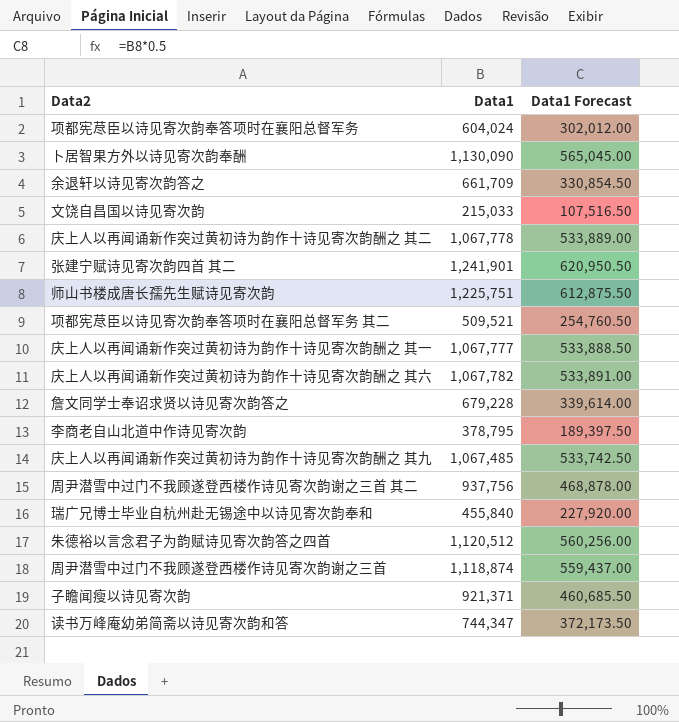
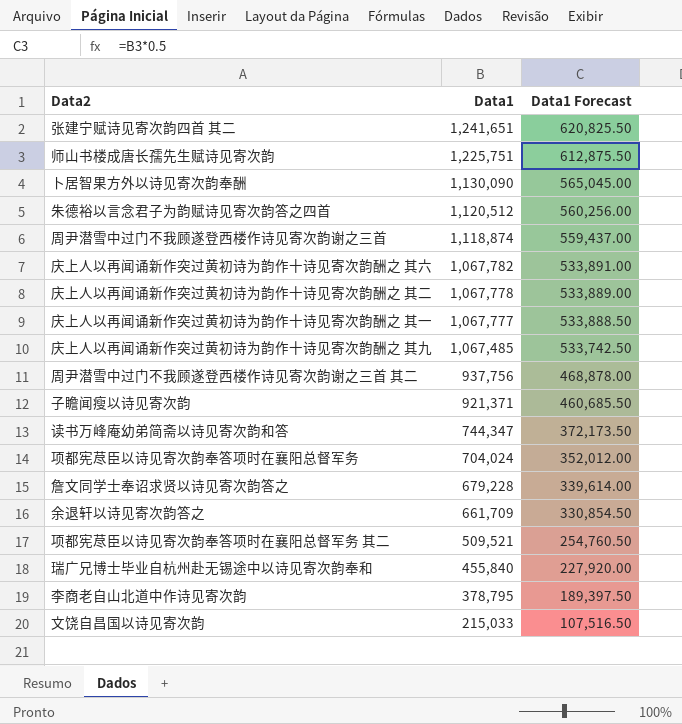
row order: none -> Data1 descending
张建宁赋诗见寄次韵四首 其二 | Data1: 1,241,901 -> 1,241,651
张建宁赋诗见寄次韵四首 其二 | Data1 Forecast: 620,950.50 -> 620,825.50
项都宪荩臣以诗见寄次韵奉答项时在襄阳总督军务 | Data1: 604,024 -> 704,024
项都宪荩臣以诗见寄次韵奉答项时在襄阳总督军务 | Data1 Forecast: 302,012.00 -> 352,012.00

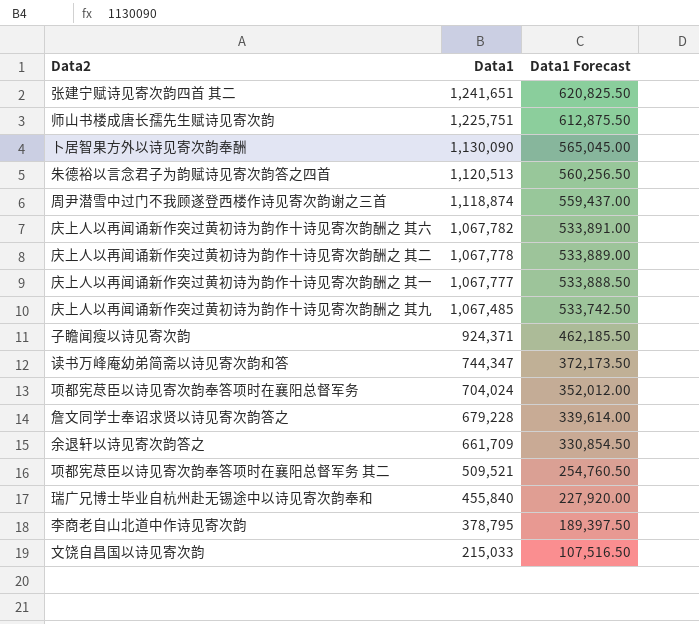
row 周尹潜雪中过门不我顾遂登西楼作诗见寄次韵谢之三首 其二: 937,756 | 468,878.00 -> none
朱德裕以言念君子为韵赋诗见寄次韵答之四首 | Data1: 1,120,512 -> 1,120,513
朱德裕以言念君子为韵赋诗见寄次韵答之四首 | Data1 Forecast: 560,256.00 -> 560,256.50
子瞻闻瘦以诗见寄次韵 | Data1: 921,371 -> 924,371
子瞻闻瘦以诗见寄次韵 | Data1 Forecast: 460,685.50 -> 462,185.50

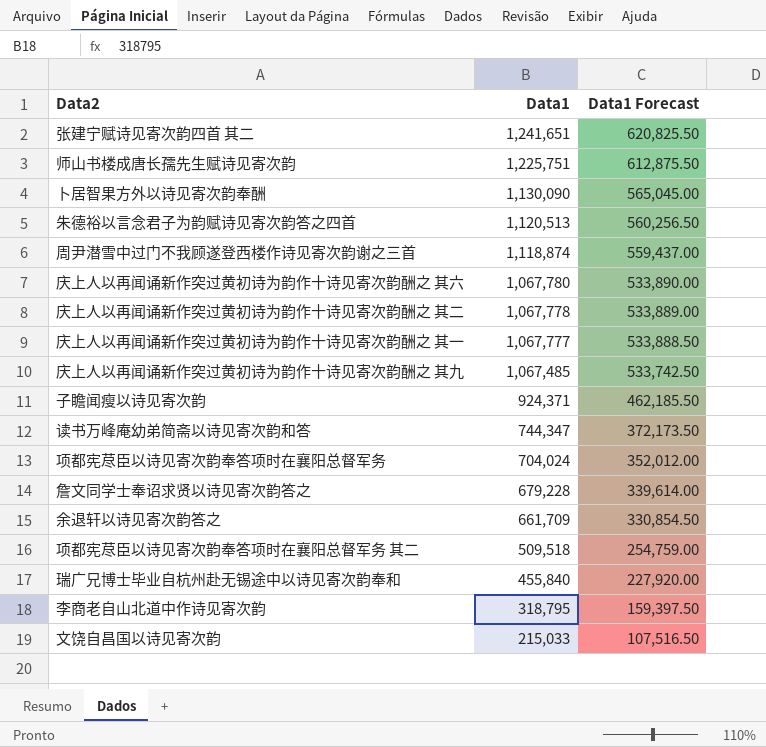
庆上人以再闻诵新作突过黄初诗为韵作十诗见寄次韵酬之 其六 | Data1: 1,067,782 -> 1,067,780
庆上人以再闻诵新作突过黄初诗为韵作十诗见寄次韵酬之 其六 | Data1 Forecast: 533,891.00 -> 533,890.00
项都宪荩臣以诗见寄次韵奉答项时在襄阳总督军务 其二 | Data1: 509,521 -> 509,518
项都宪荩臣以诗见寄次韵奉答项时在襄阳总督军务 其二 | Data1 Forecast: 254,760.50 -> 254,759.00
李商老自山北道中作诗见寄次韵 | Data1: 378,795 -> 318,795
李商老自山北道中作诗见寄次韵 | Data1 Forecast: 189,397.50 -> 159,397.50

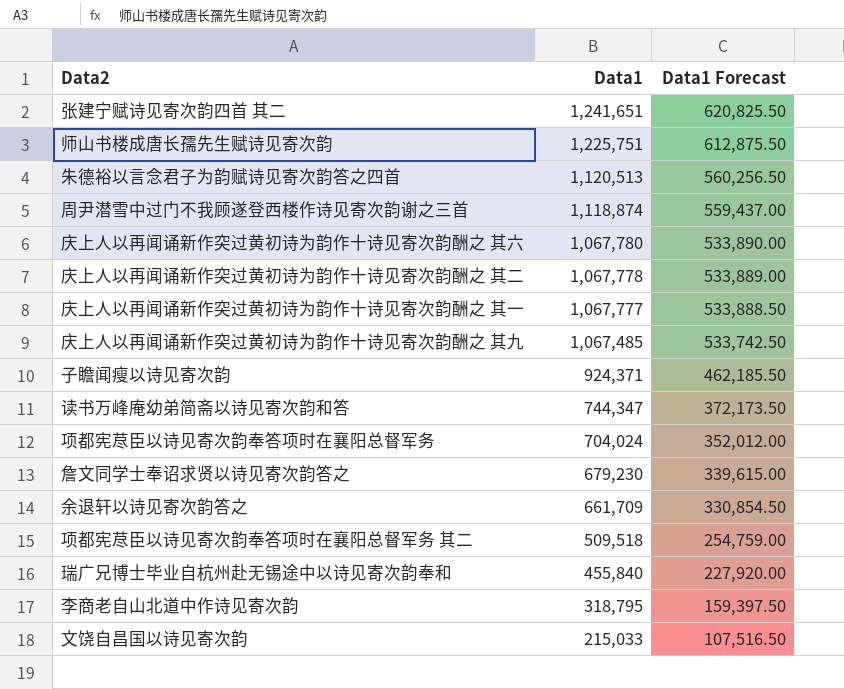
row 卜居智果方外以诗见寄次韵奉酬: 1,130,090 | 565,045.00 -> none
詹文同学士奉诏求贤以诗见寄次韵答之 | Data1: 679,228 -> 679,230
詹文同学士奉诏求贤以诗见寄次韵答之 | Data1 Forecast: 339,614.00 -> 339,615.00

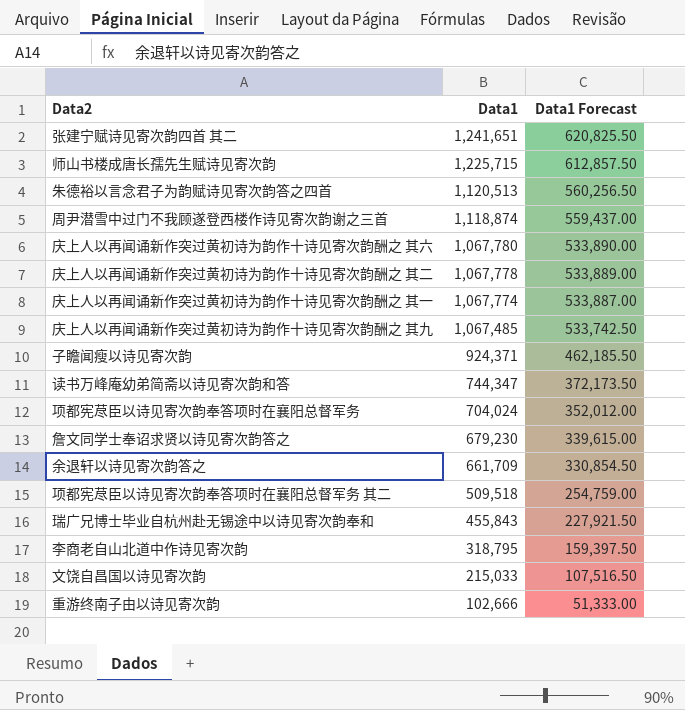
师山书楼成唐长孺先生赋诗见寄次韵 | Data1: 1,225,751 -> 1,225,715
师山书楼成唐长孺先生赋诗见寄次韵 | Data1 Forecast: 612,875.50 -> 612,857.50
庆上人以再闻诵新作突过黄初诗为韵作十诗见寄次韵酬之 其一 | Data1: 1,067,777 -> 1,067,774
庆上人以再闻诵新作突过黄初诗为韵作十诗见寄次韵酬之 其一 | Data1 Forecast: 533,888.50 -> 533,887.00
瑞广兄博士毕业自杭州赴无锡途中以诗见寄次韵奉和 | Data1: 455,840 -> 455,843
瑞广兄博士毕业自杭州赴无锡途中以诗见寄次韵奉和 | Data1 Forecast: 227,920.00 -> 227,921.50
row 重游终南子由以诗见寄次韵: none -> 102,666 | 51,333.00

